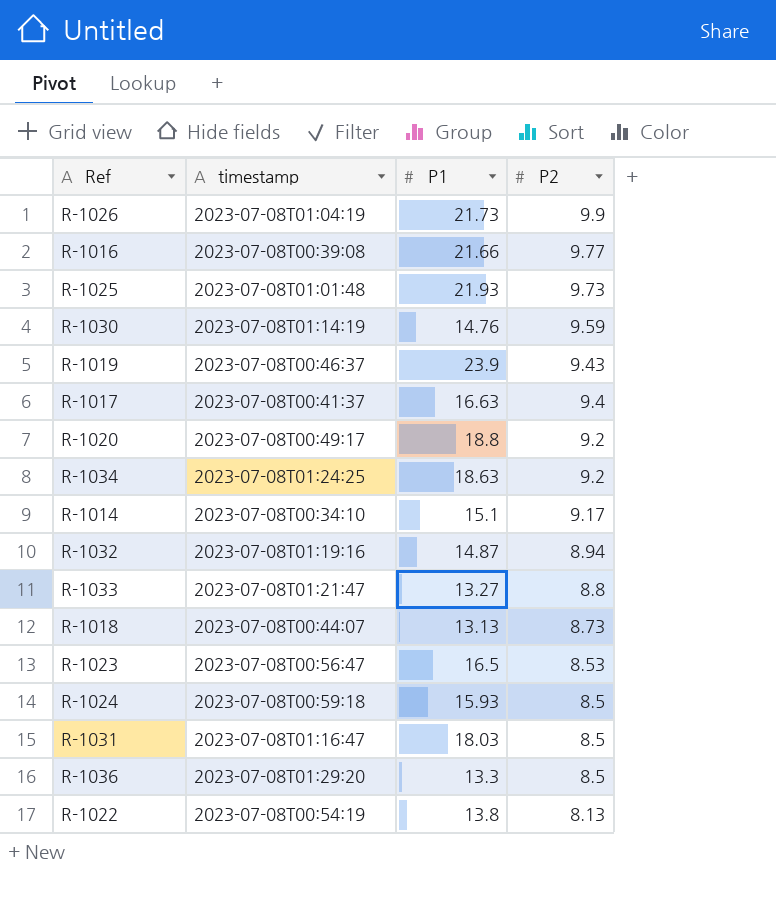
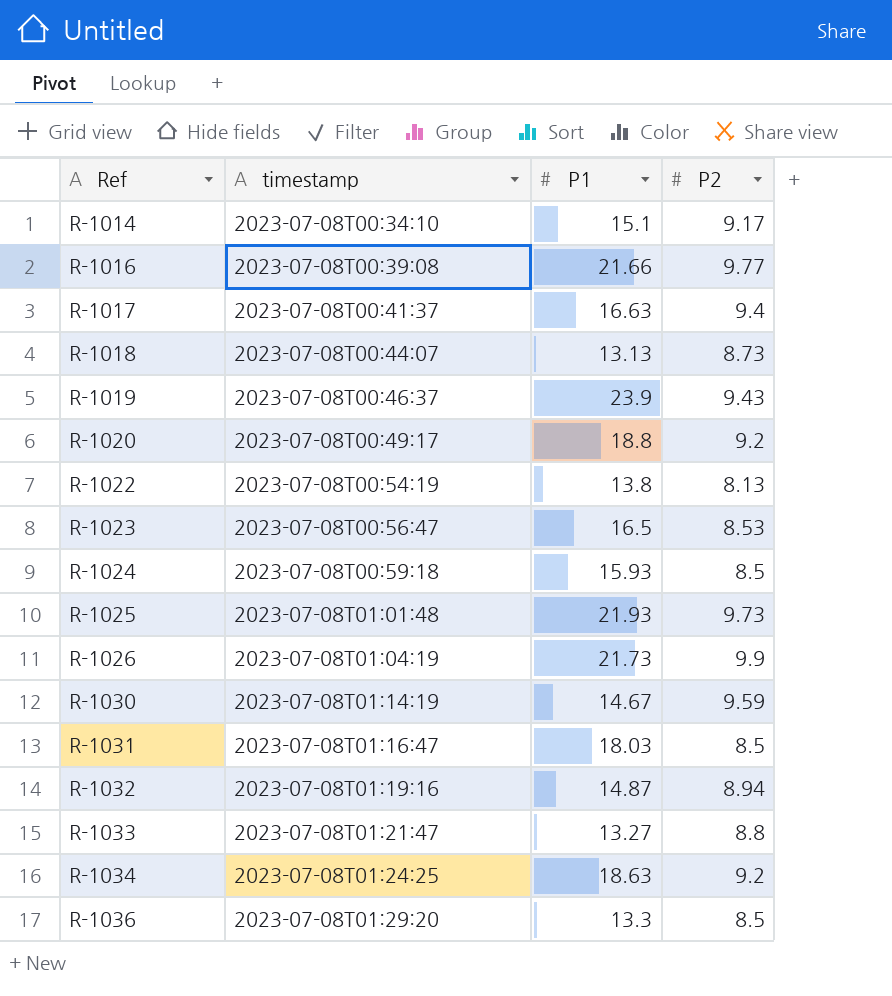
row order: P2 descending -> Ref ascending
R-1030 | P1: 14.76 -> 14.67

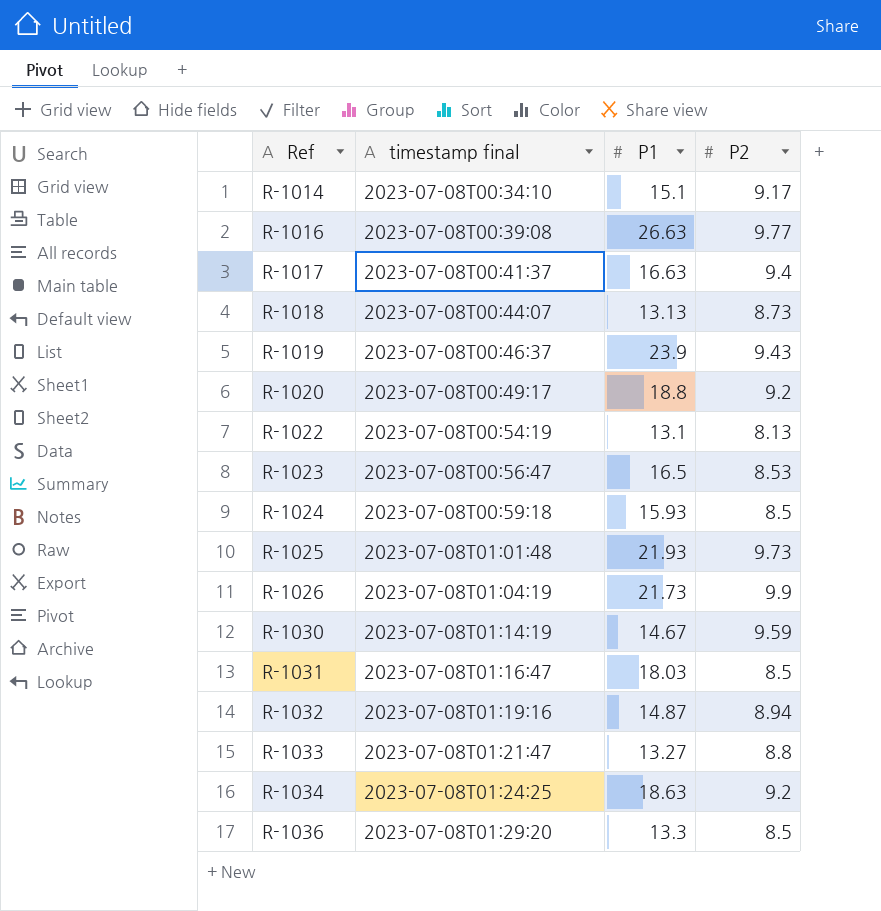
column name: timestamp -> timestamp final
R-1016 | P1: 21.66 -> 26.63
R-1022 | P1: 13.8 -> 13.1

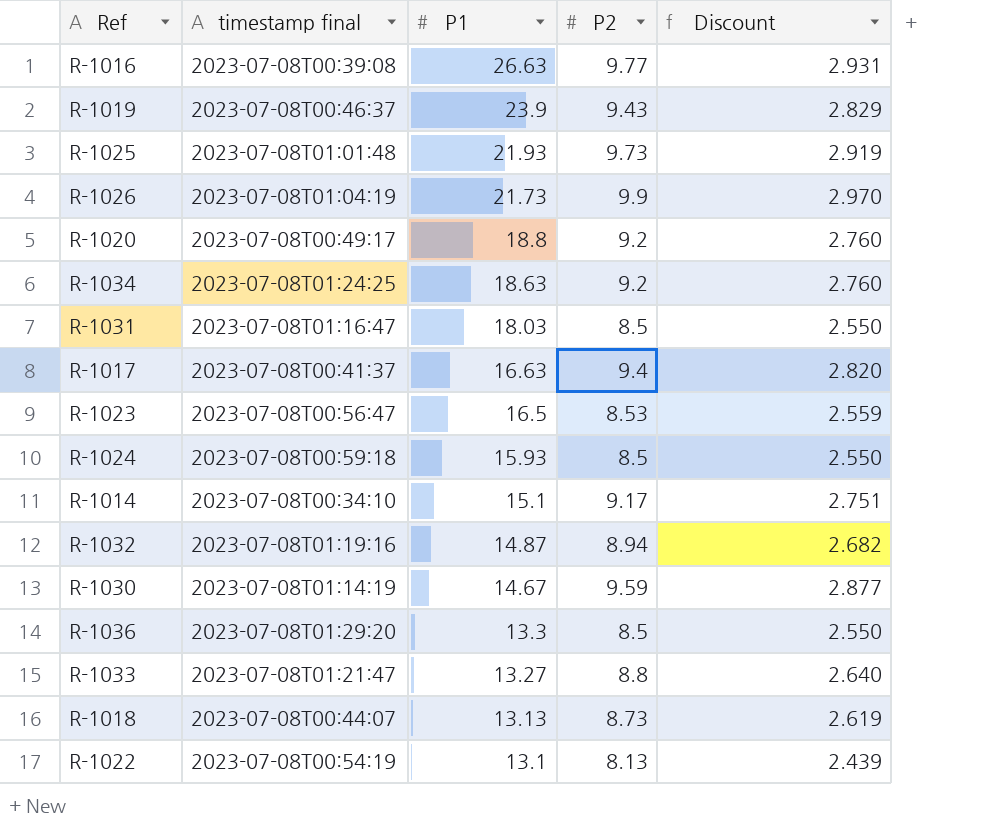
row order: Ref ascending -> P1 descending
column Discount | formula: none -> [P2] * 0.3

